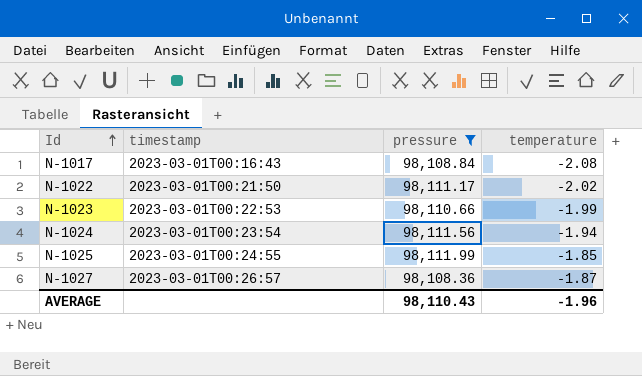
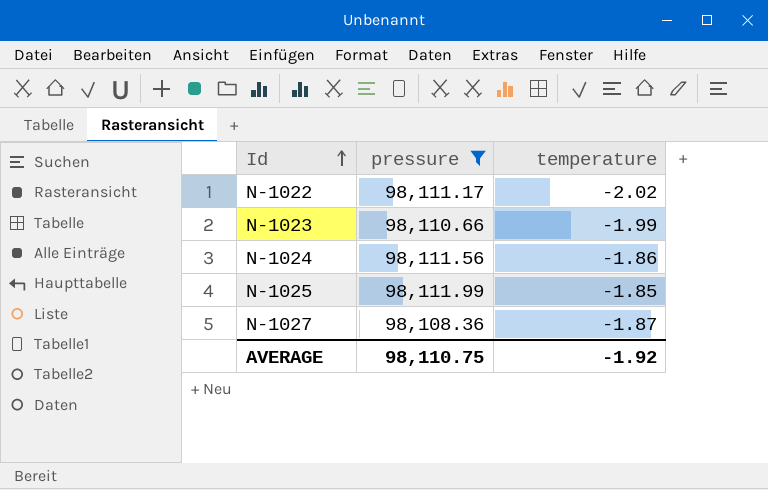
column timestamp | position: 2 -> none
row N-1017: 2023-03-01T00:16:43 | 98,108.84 | -2.08 -> none
N-1024 | temperature: -1.94 -> -1.86
AVERAGE | pressure: 98,110.43 -> 98,110.75
AVERAGE | temperature: -1.96 -> -1.92

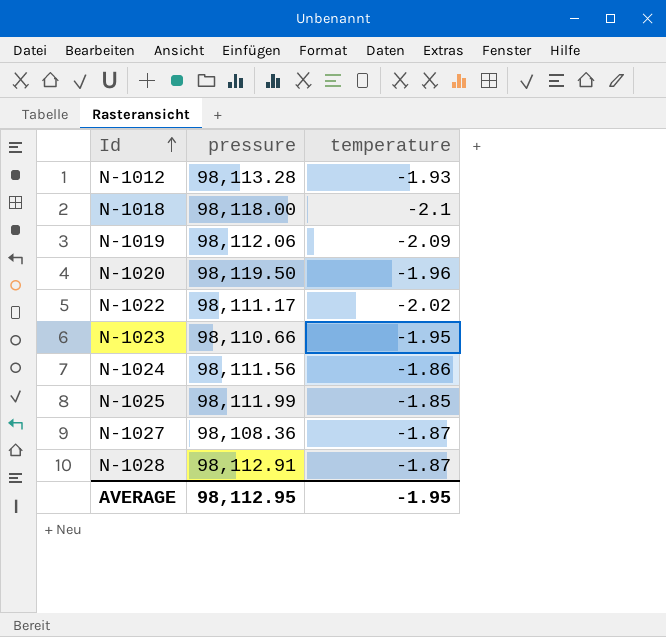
filter: pressure <= 98,111.99 -> none
N-1023 | temperature: -1.99 -> -1.95
AVERAGE | pressure: 98,110.75 -> 98,112.95
AVERAGE | temperature: -1.92 -> -1.95

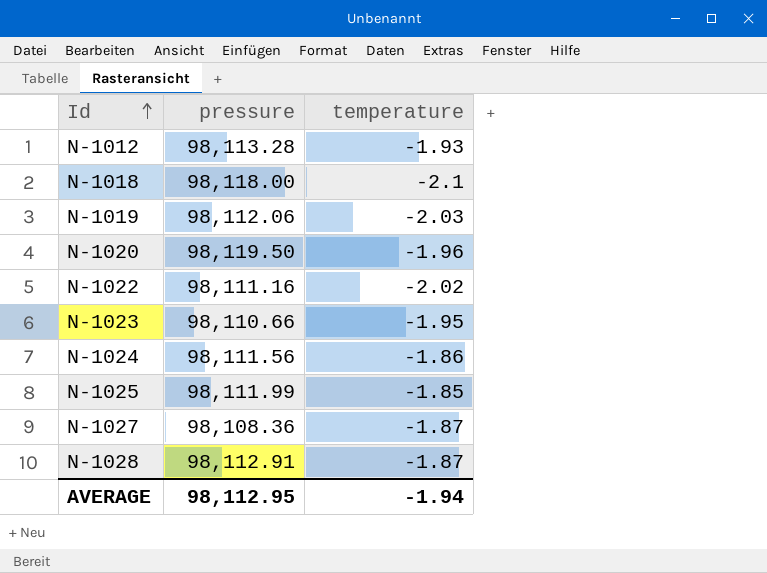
N-1019 | temperature: -2.09 -> -2.03
N-1022 | pressure: 98,111.17 -> 98,111.16
AVERAGE | temperature: -1.95 -> -1.94

